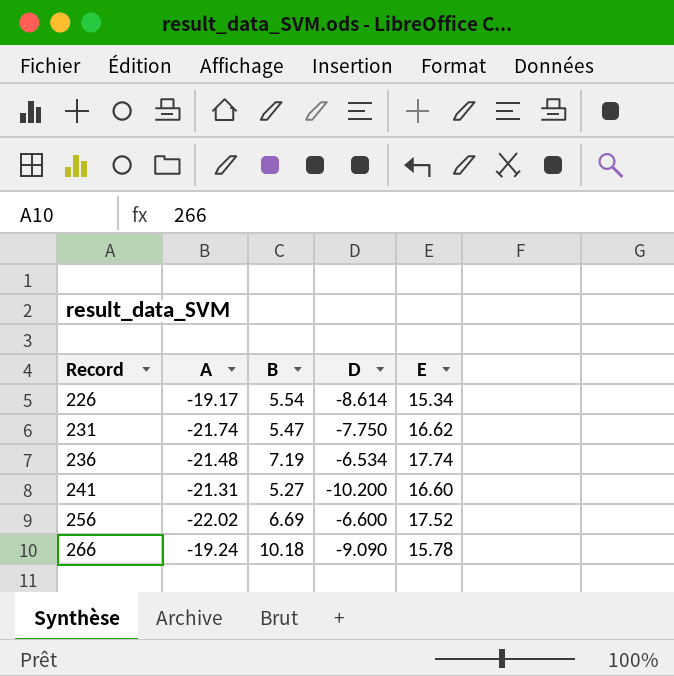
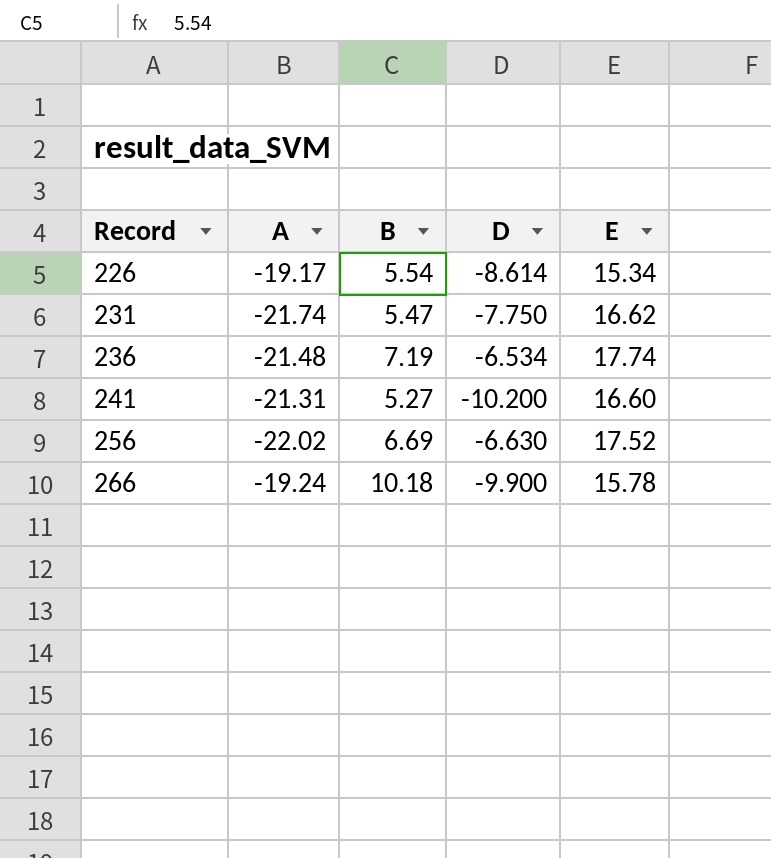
256 | D: -6.600 -> -6.630
266 | D: -9.090 -> -9.900

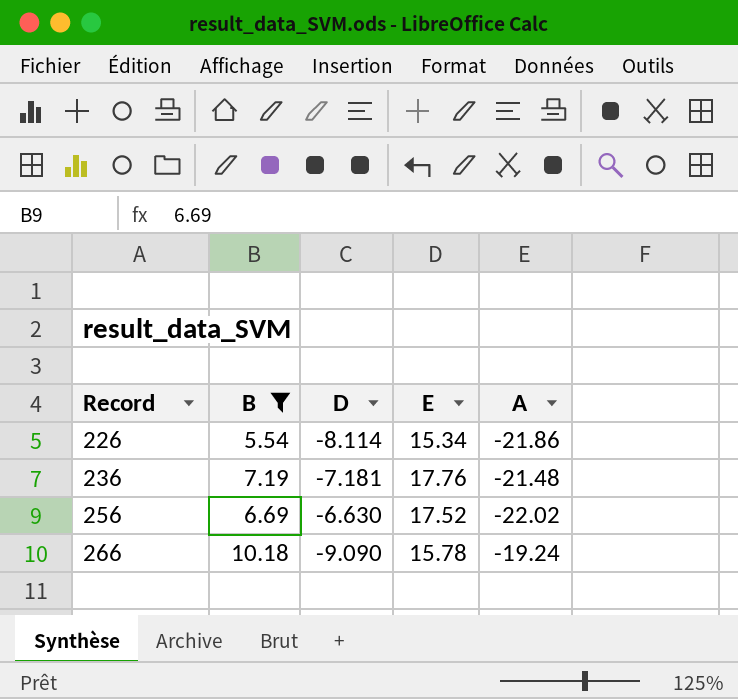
filter: none -> B >= 5.54
column A | position: 2 -> 5
226 | D: -8.614 -> -8.114
226 | A: -19.17 -> -21.86
236 | D: -6.534 -> -7.181
236 | E: 17.74 -> 17.76
266 | D: -9.900 -> -9.090

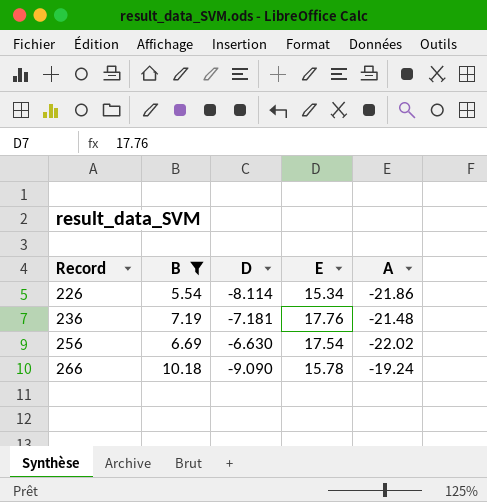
256 | E: 17.52 -> 17.54

